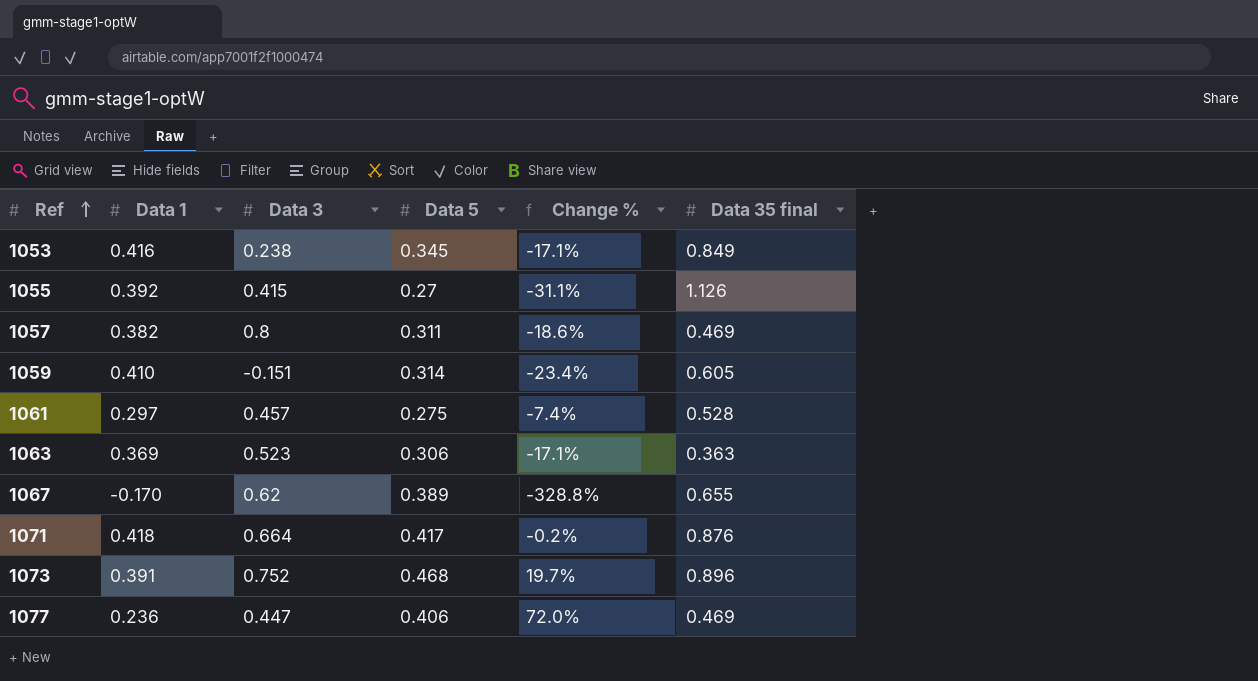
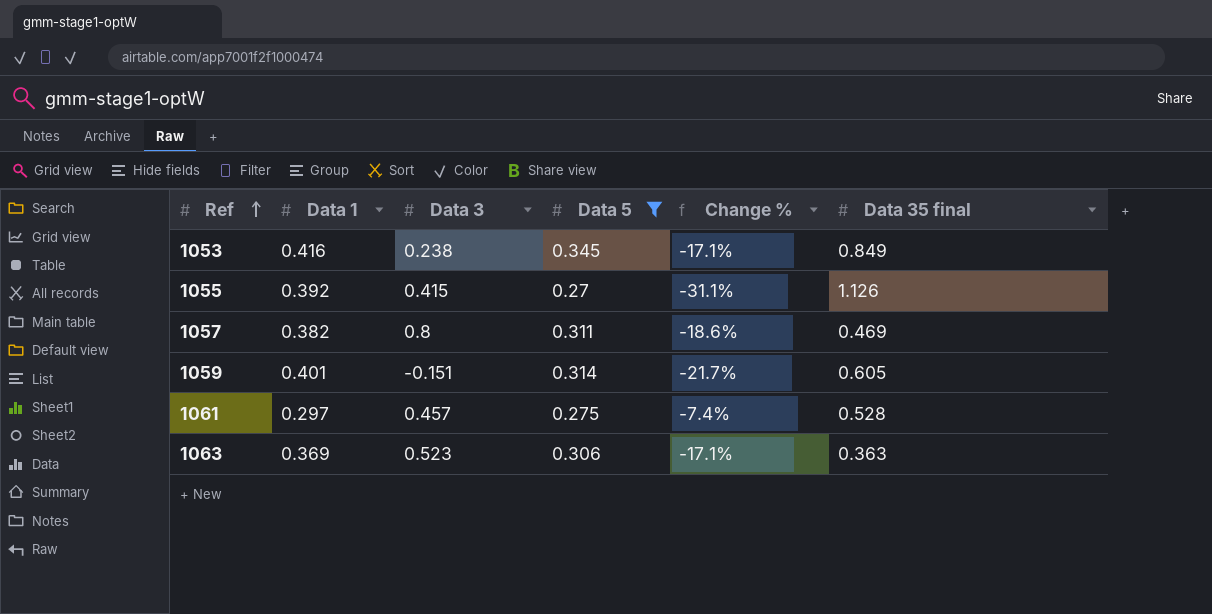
filter: none -> Data 5 <= 0.345
1059 | Data 1: 0.410 -> 0.401
1059 | Change %: -23.4% -> -21.7%

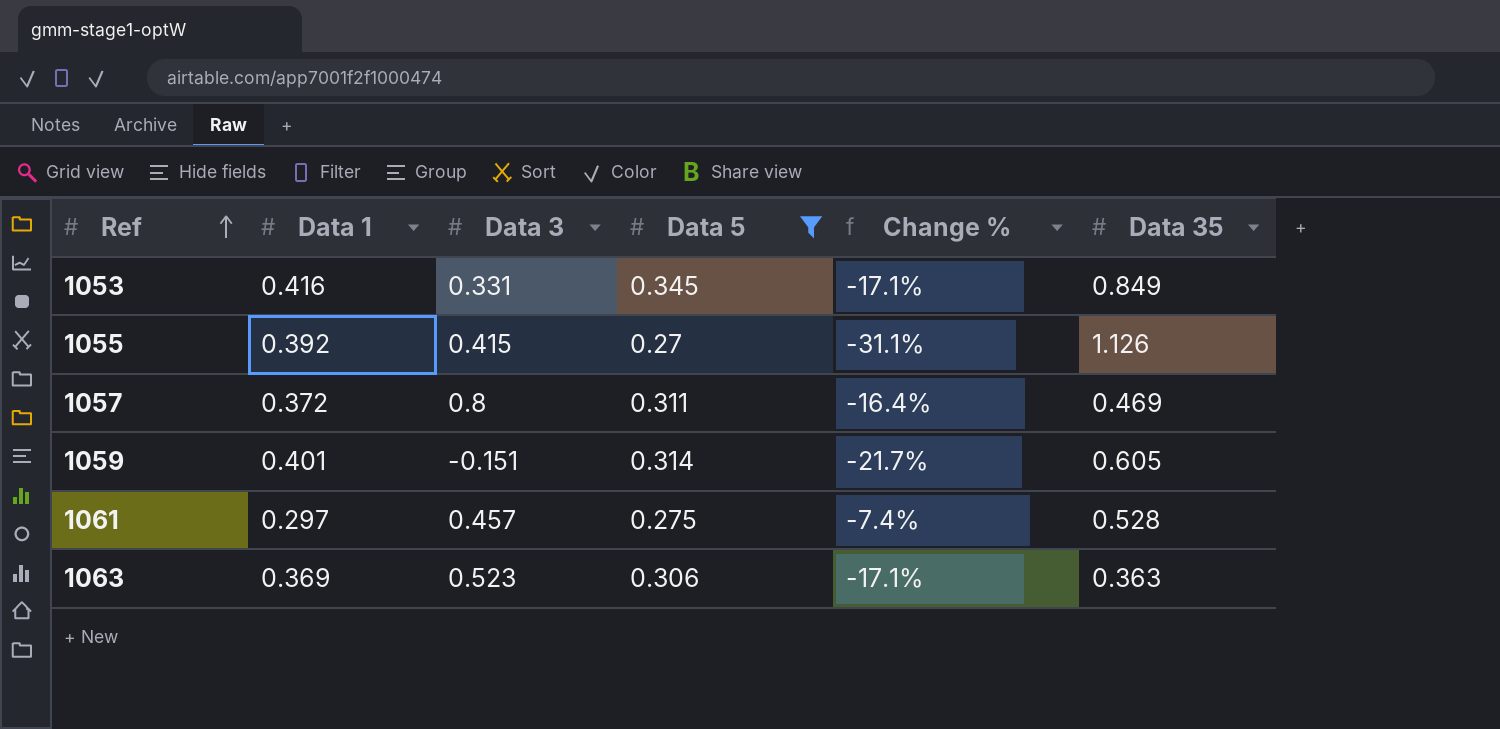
column name: Data 35 final -> Data 35
1053 | Data 3: 0.238 -> 0.331
1057 | Data 1: 0.382 -> 0.372
1057 | Change %: -18.6% -> -16.4%

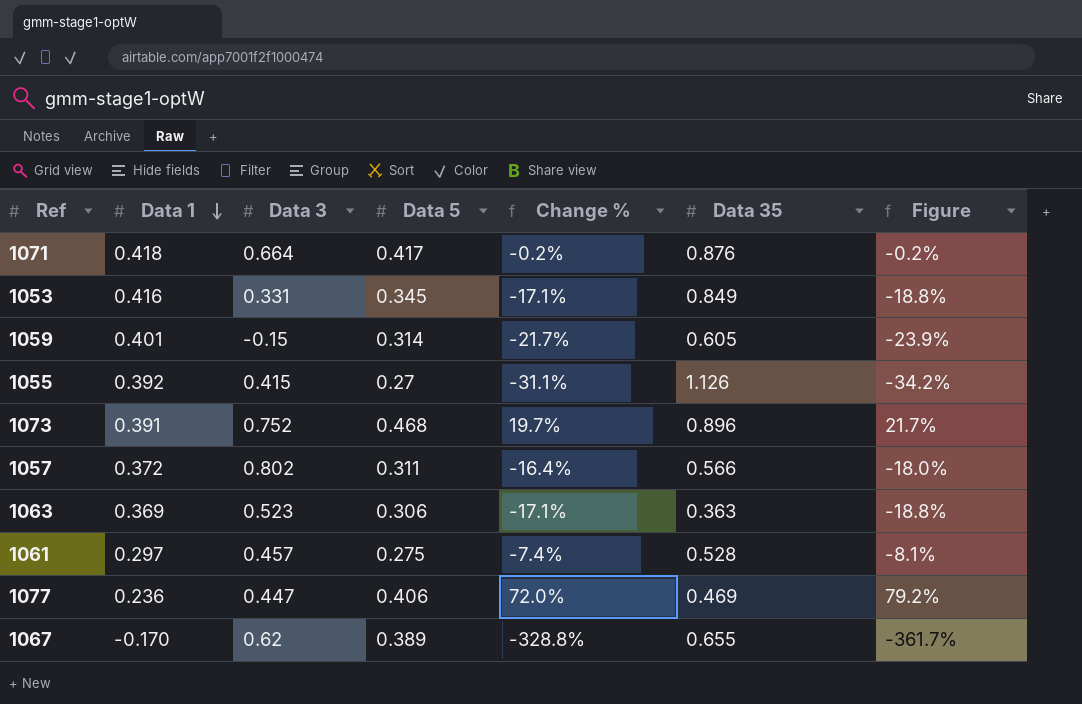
filter: Data 5 <= 0.345 -> none
row order: Ref ascending -> Data 1 descending
column Figure | formula: none -> [Change %] * 1.1
1059 | Data 3: -0.151 -> -0.15
1057 | Data 3: 0.8 -> 0.802
1057 | Data 35: 0.469 -> 0.566

